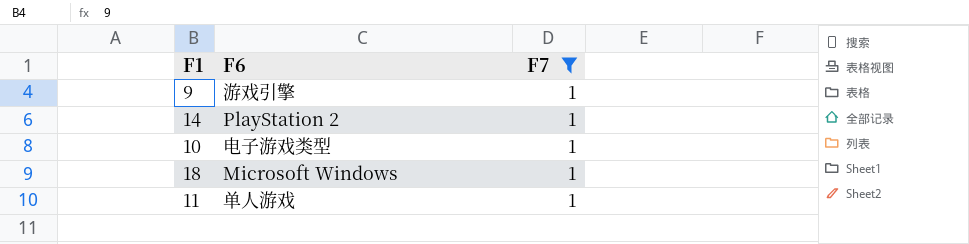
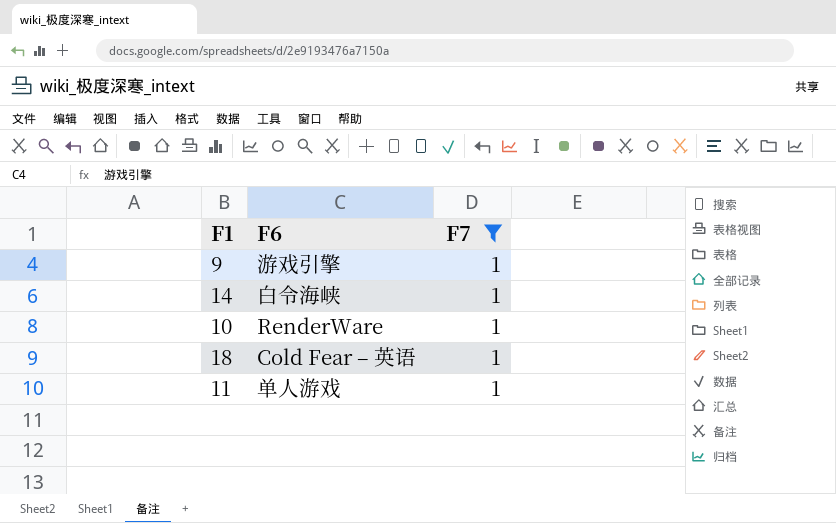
14 | F6: PlayStation 2 -> 白令海峡
10 | F6: 电子游戏类型 -> RenderWare
18 | F6: Microsoft Windows -> Cold Fear – 英语

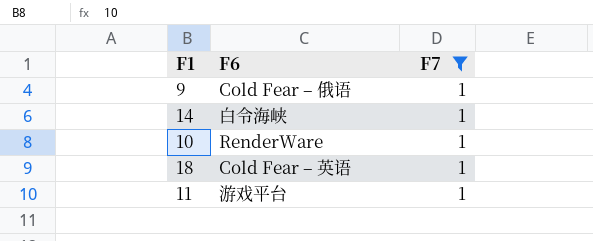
9 | F6: 游戏引擎 -> Cold Fear – 俄语
11 | F6: 单人游戏 -> 游戏平台

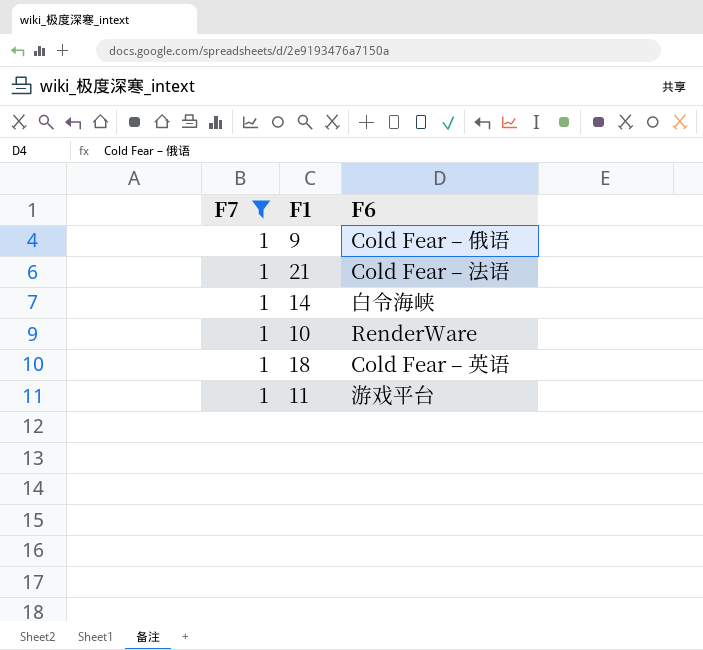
column F7 | position: 3 -> 1
row 21: none -> 1 | Cold Fear – 法语

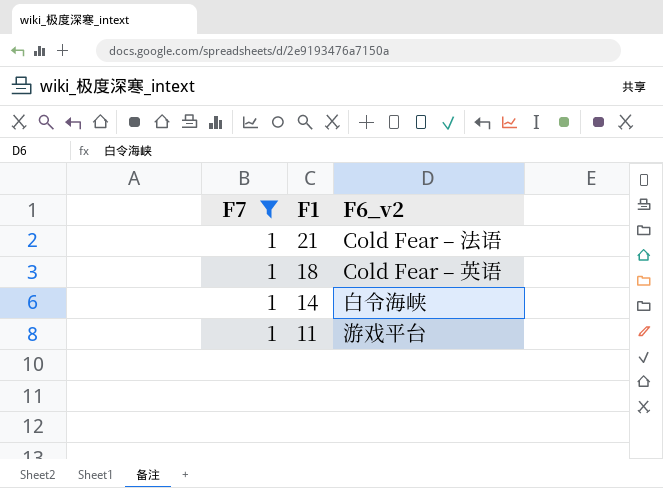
row order: none -> F1 descending
column name: F6 -> F6_v2
row 9: 1 | Cold Fear – 俄语 -> none
row 10: 1 | RenderWare -> none

